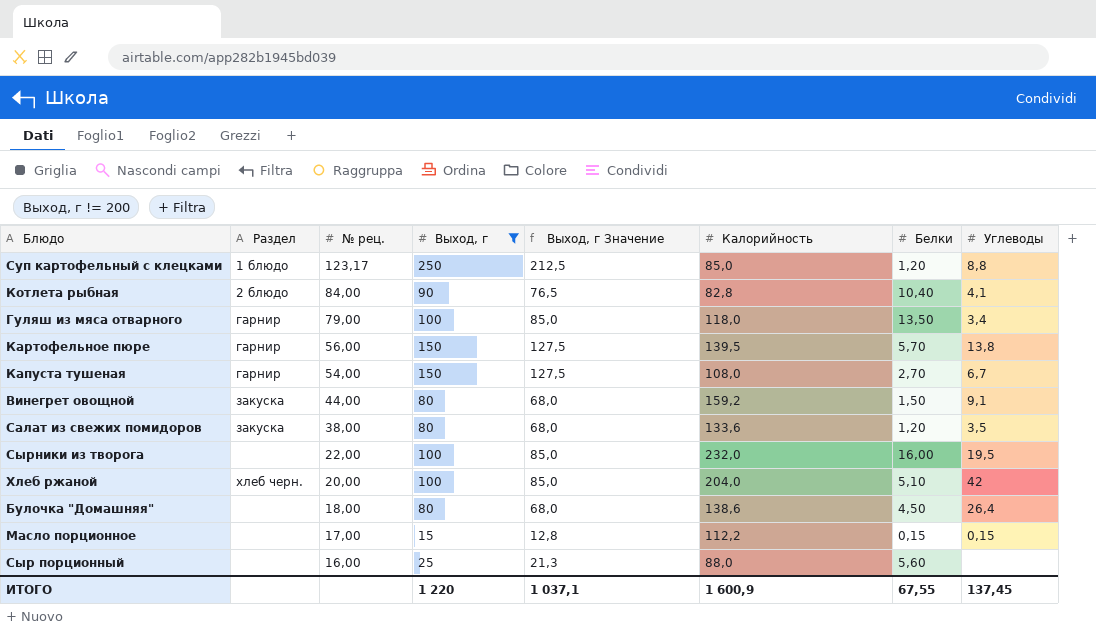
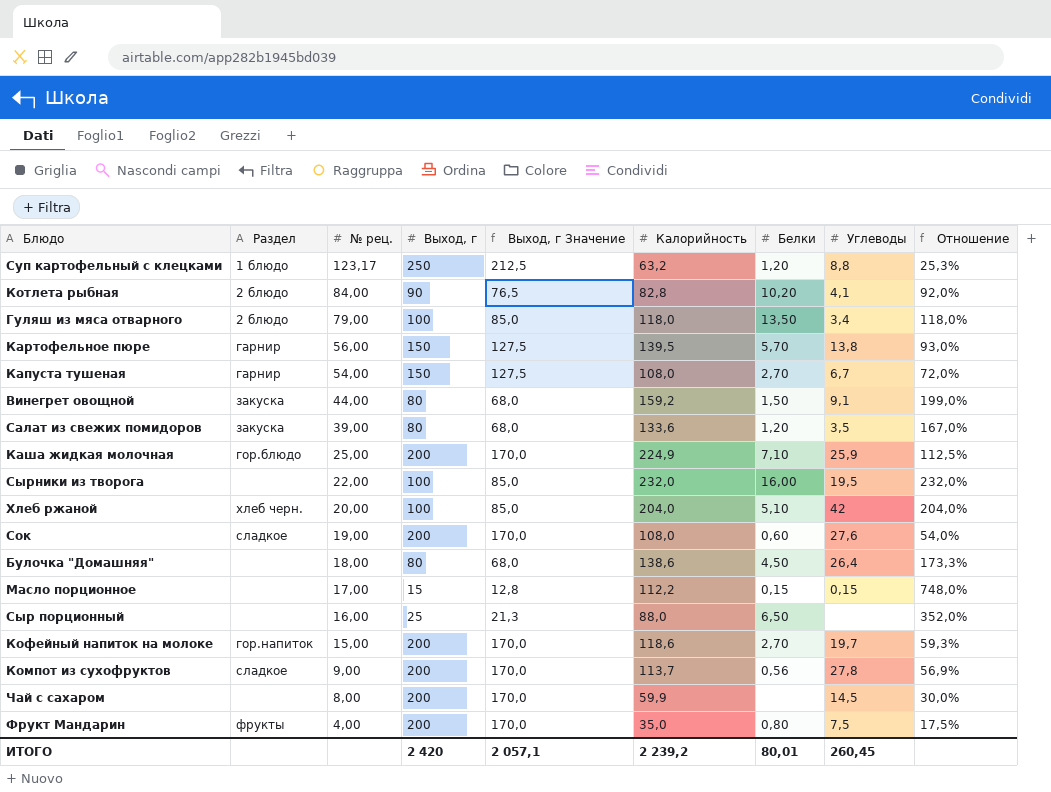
filter: Выход, г != 200 -> none
column Отношение | formula: none -> [Калорийность] / [Выход, г]
Суп картофельный с клецками | Калорийность: 85,0 -> 63,2
Котлета рыбная | Белки: 10,40 -> 10,20
Гуляш из мяса отварного | Раздел: гарнир -> 2 блюдо
Салат из свежих помидоров | № рец.: 38,00 -> 39,00
Сыр порционный | Белки: 5,60 -> 6,50
ИТОГО | Выход, г: 1 220 -> 2 420
ИТОГО | Выход, г Значение: 1 037,1 -> 2 057,1
ИТОГО | Калорийность: 1 600,9 -> 2 239,2
ИТОГО | Белки: 67,55 -> 80,01
ИТОГО | Углеводы: 137,45 -> 260,45

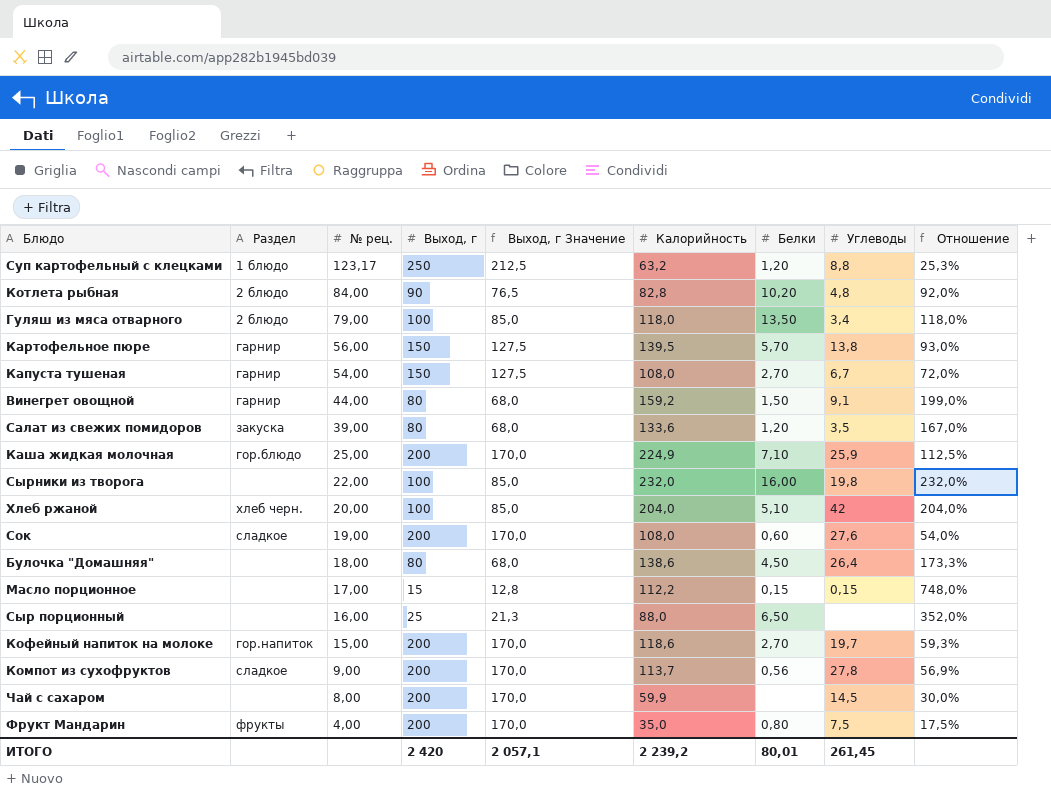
Котлета рыбная | Углеводы: 4,1 -> 4,8
Винегрет овощной | Раздел: закуска -> гарнир
Сырники из творога | Углеводы: 19,5 -> 19,8
ИТОГО | Углеводы: 260,45 -> 261,45

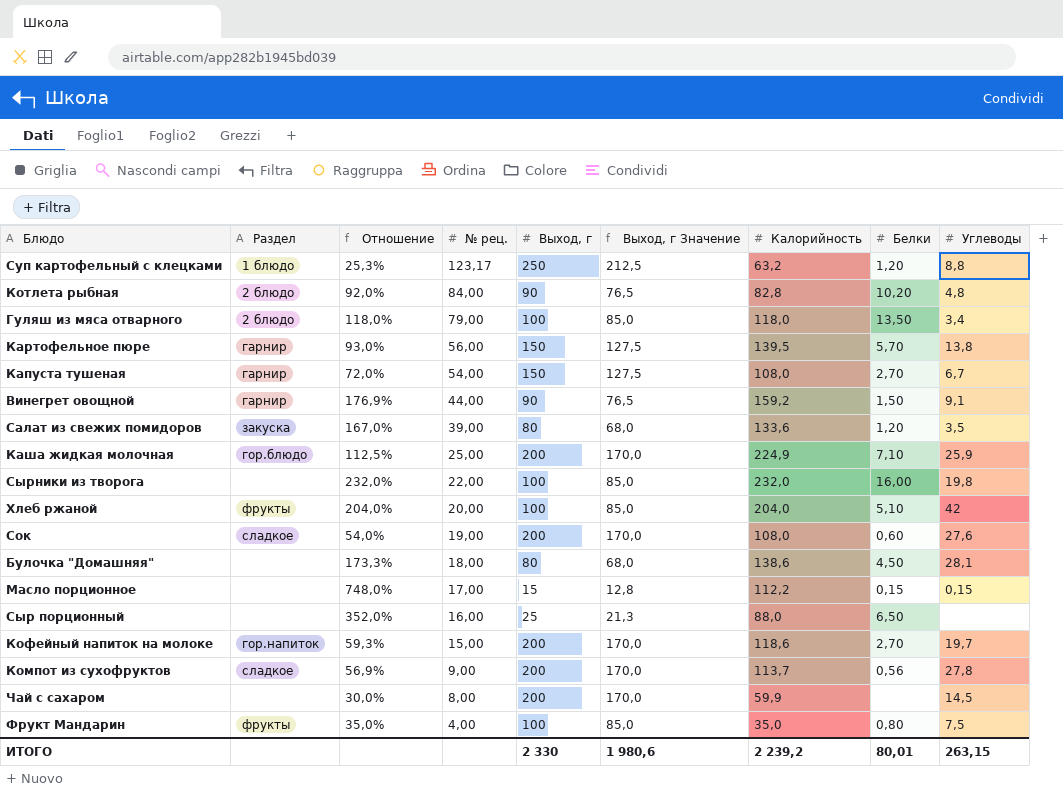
column Отношение | position: 9 -> 3
Винегрет овощной | Отношение: 199,0% -> 176,9%
Винегрет овощной | Выход, г: 80 -> 90
Винегрет овощной | Выход, г Значение: 68,0 -> 76,5
Хлеб ржаной | Раздел: хлеб черн. -> фрукты
Булочка "Домашняя" | Углеводы: 26,4 -> 28,1
Фрукт Мандарин | Отношение: 17,5% -> 35,0%
Фрукт Мандарин | Выход, г: 200 -> 100
Фрукт Мандарин | Выход, г Значение: 170,0 -> 85,0
ИТОГО | Выход, г: 2 420 -> 2 330
ИТОГО | Выход, г Значение: 2 057,1 -> 1 980,6
ИТОГО | Углеводы: 261,45 -> 263,15

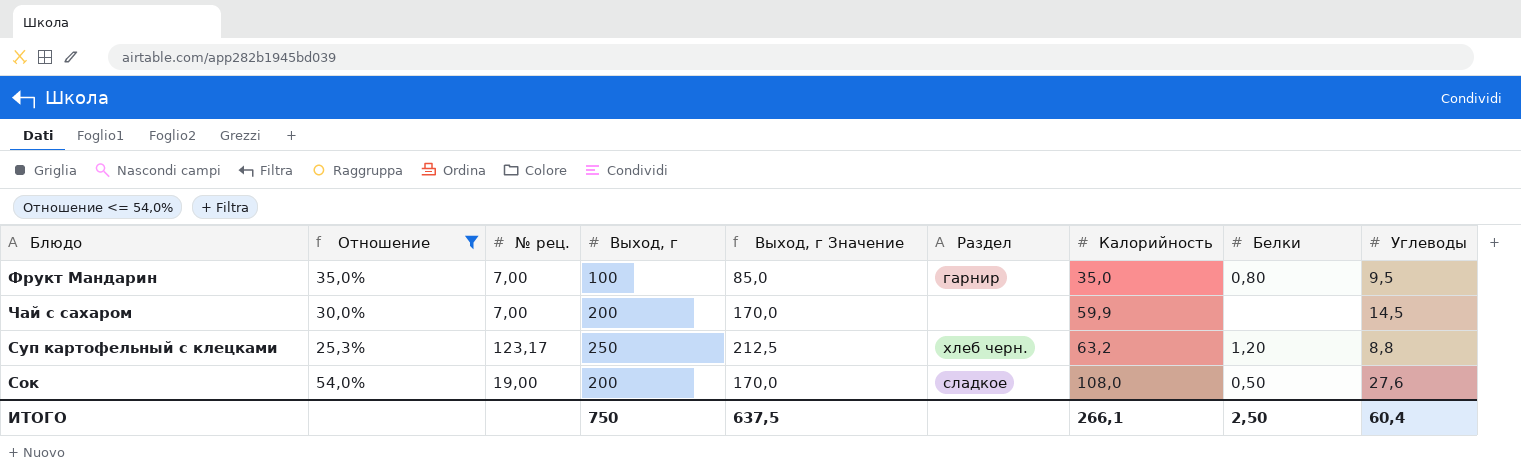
filter: none -> Отношение <= 54,0%
row order: № рец. descending -> Калорийность ascending
column Раздел | position: 2 -> 6
Фрукт Мандарин | № рец.: 4,00 -> 7,00
Фрукт Мандарин | Раздел: фрукты -> гарнир
Фрукт Мандарин | Углеводы: 7,5 -> 9,5
Чай с сахаром | № рец.: 8,00 -> 7,00
Суп картофельный с клецками | Раздел: 1 блюдо -> хлеб черн.
Сок | Белки: 0,60 -> 0,50
ИТОГО | Выход, г: 2 330 -> 750
ИТОГО | Выход, г Значение: 1 980,6 -> 637,5
ИТОГО | Калорийность: 2 239,2 -> 266,1
ИТОГО | Белки: 80,01 -> 2,50
ИТОГО | Углеводы: 263,15 -> 60,4

